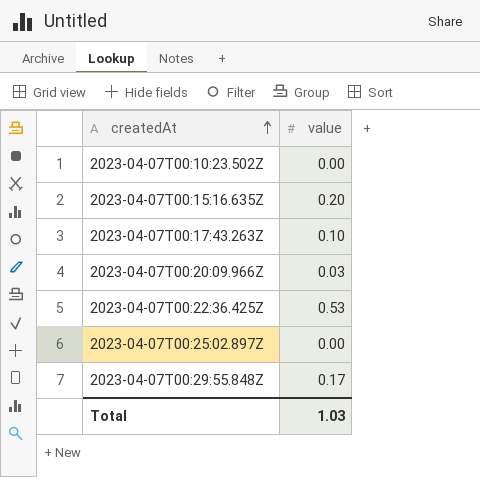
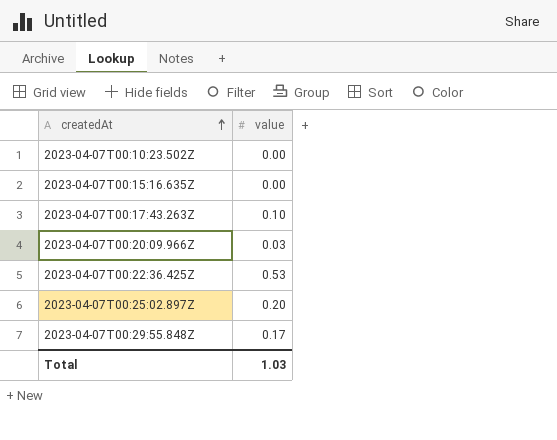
2023-04-07T00:15:16.635Z | value: 0.20 -> 0.00
2023-04-07T00:25:02.897Z | value: 0.00 -> 0.20

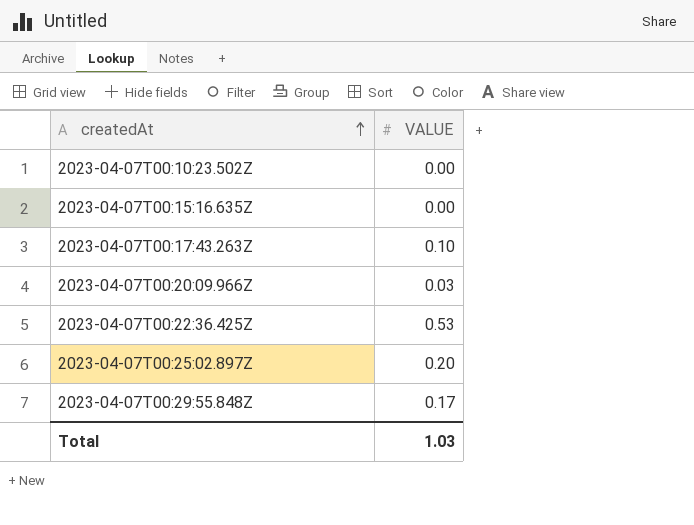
column name: value -> VALUE

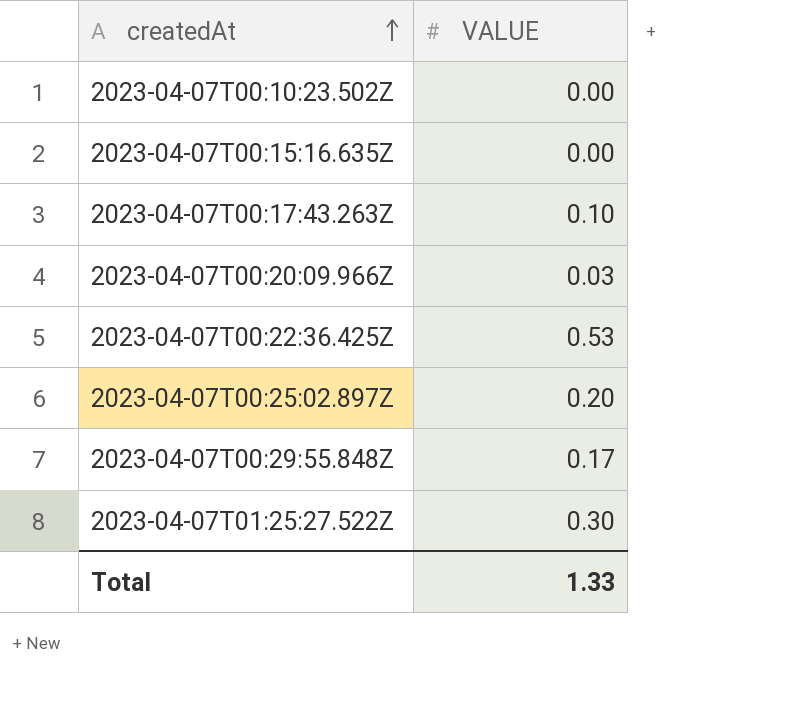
row 2023-04-07T01:25:27.522Z: none -> 0.30
Total | VALUE: 1.03 -> 1.33

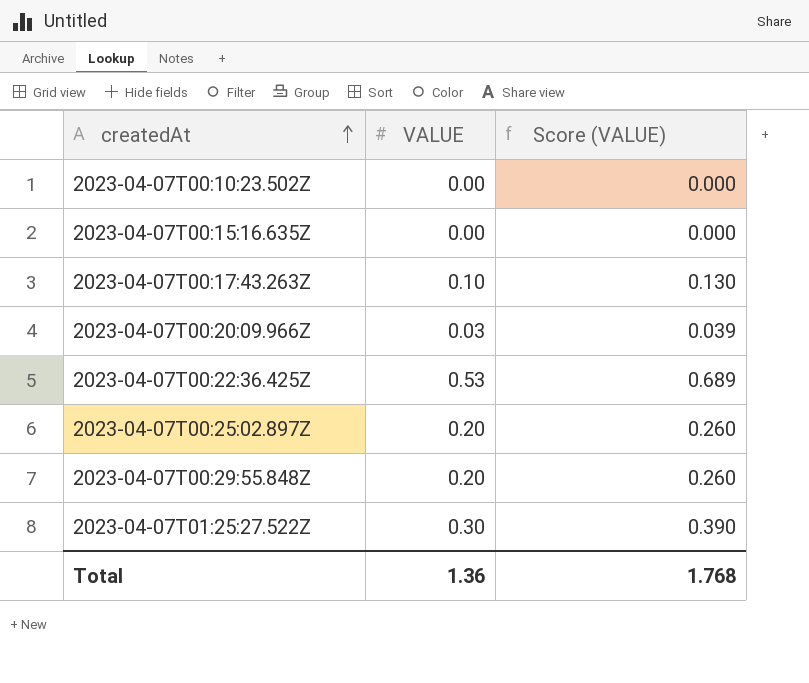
column Score (VALUE) | formula: none -> [VALUE] * 1.3
2023-04-07T00:29:55.848Z | VALUE: 0.17 -> 0.20
Total | VALUE: 1.33 -> 1.36

